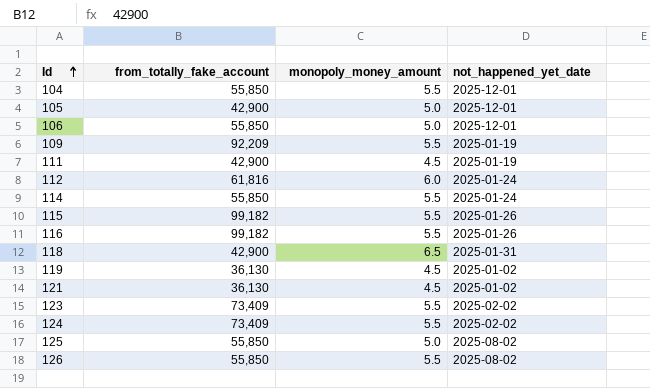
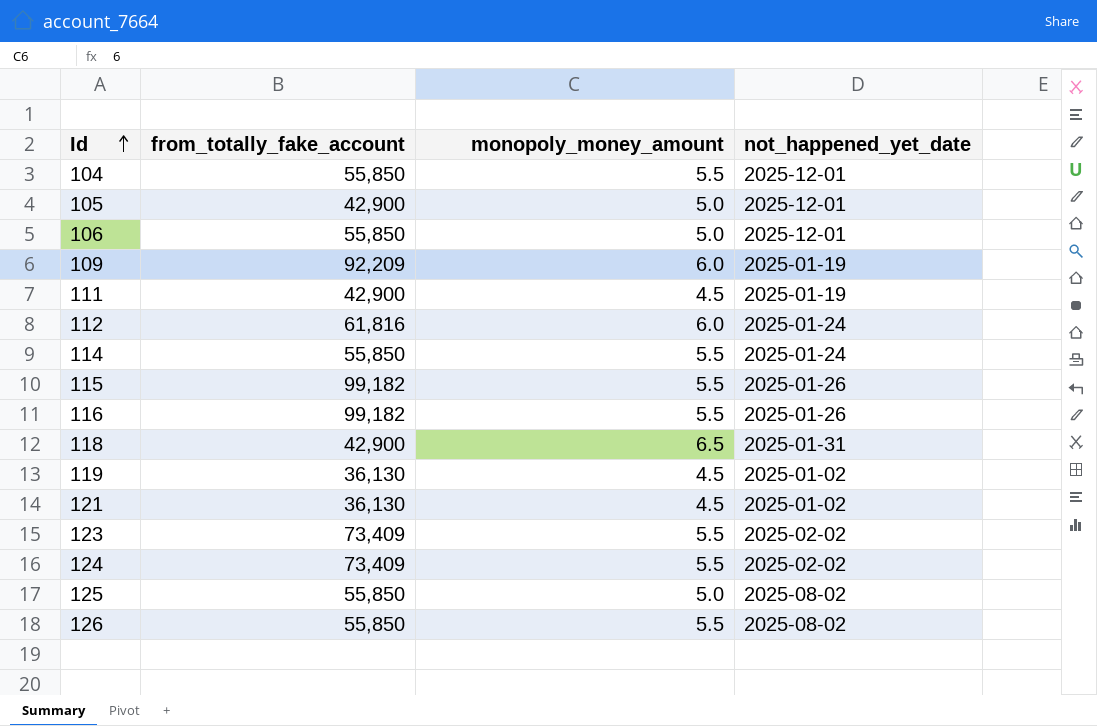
109 | monopoly_money_amount: 5.5 -> 6.0

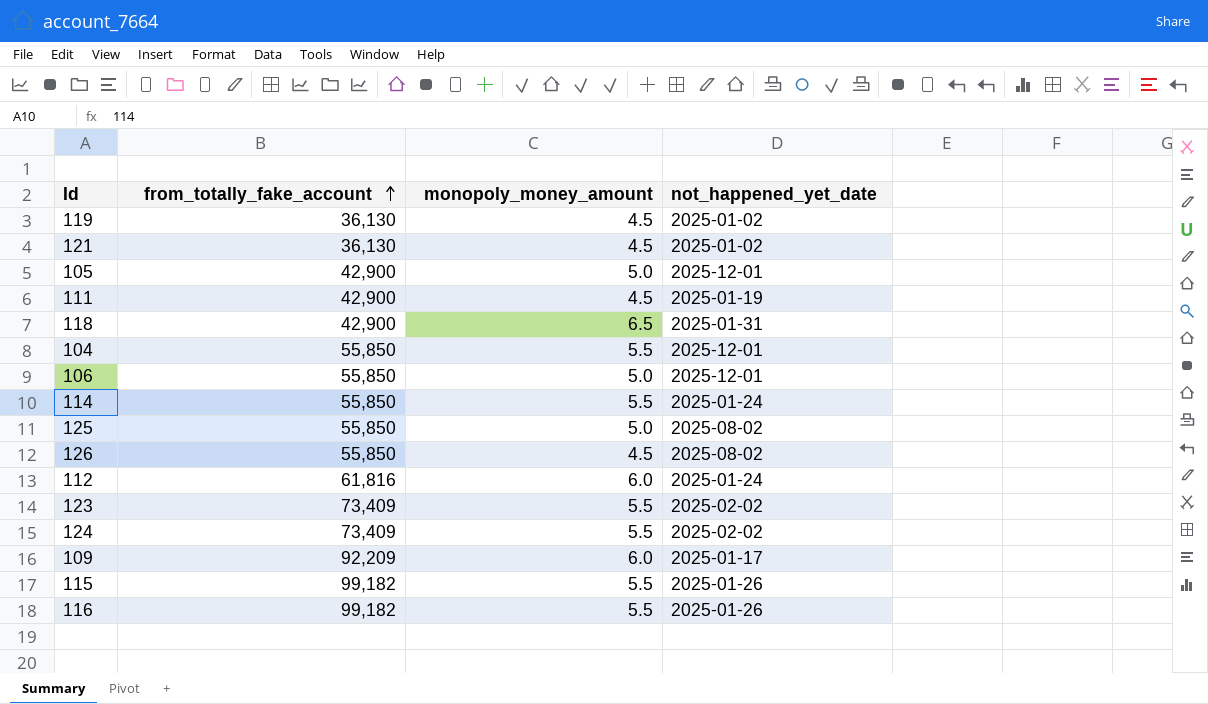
row order: Id ascending -> from_totally_fake_account ascending
126 | monopoly_money_amount: 5.5 -> 4.5
109 | not_happened_yet_date: 2025-01-19 -> 2025-01-17

